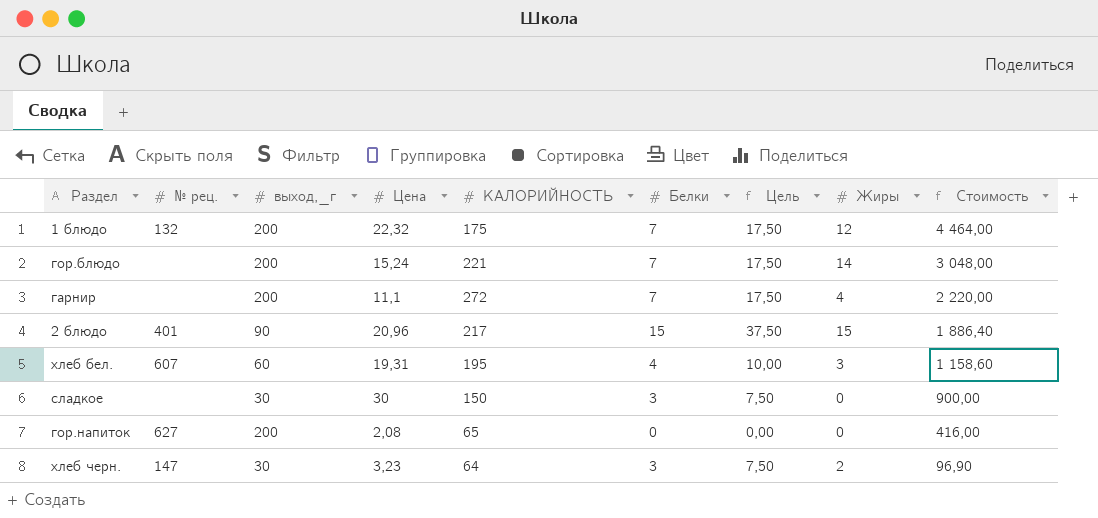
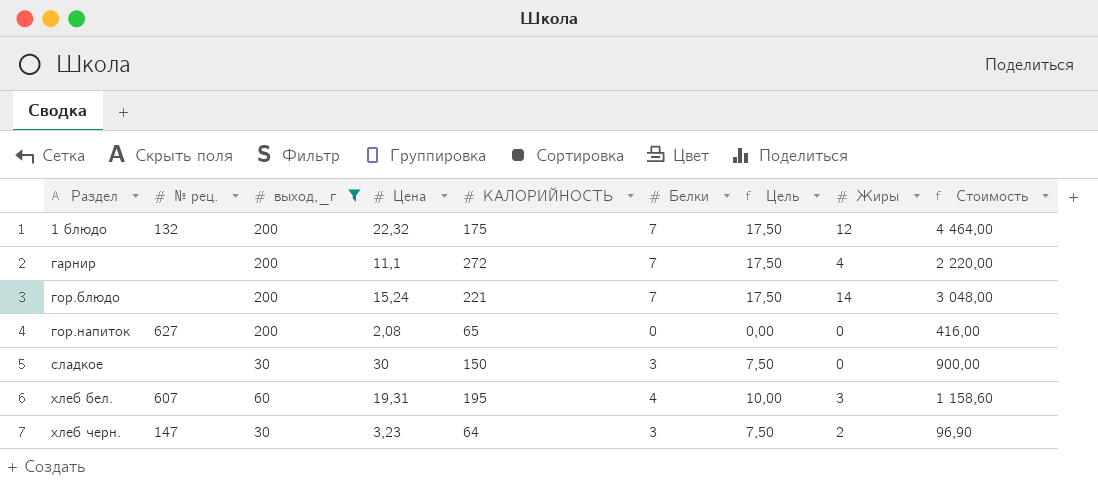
filter: none -> выход,_г != 90
row order: Стоимость descending -> Раздел ascending

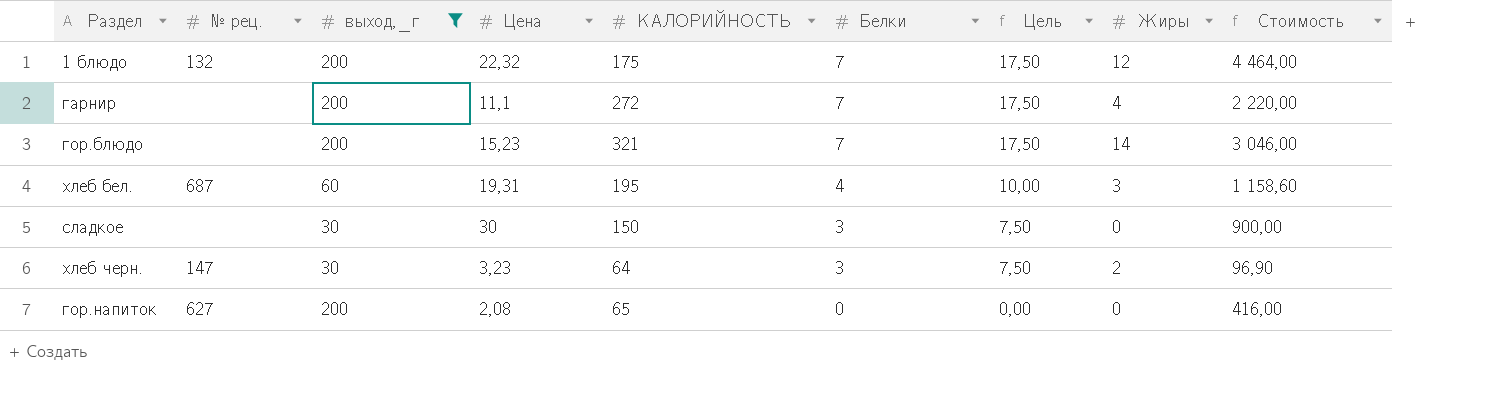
row order: Раздел ascending -> Белки descending
гор.блюдо | Цена: 15,24 -> 15,23
гор.блюдо | КАЛОРИЙНОСТЬ: 221 -> 321
гор.блюдо | Стоимость: 3 048,00 -> 3 046,00
хлеб бел. | № рец.: 607 -> 687

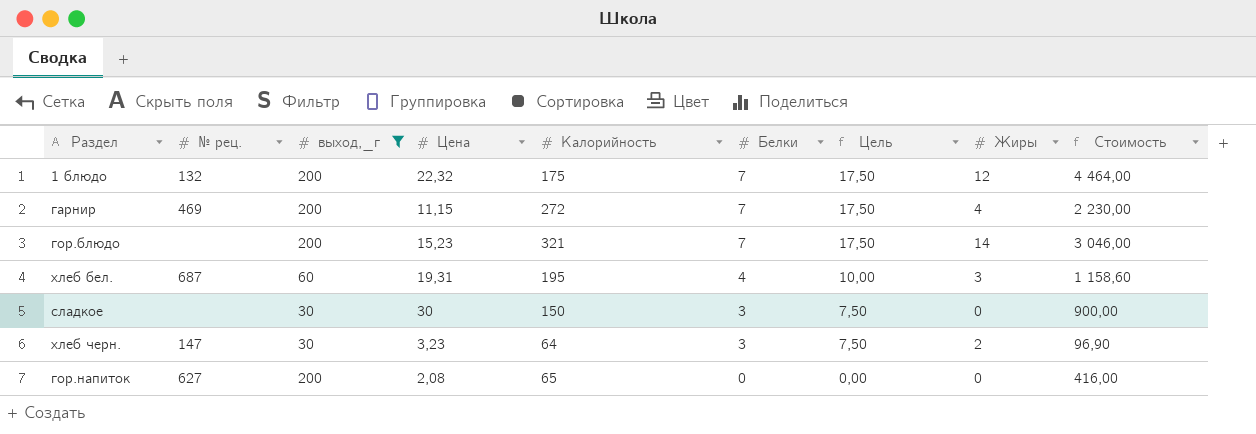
column name: КАЛОРИЙНОСТЬ -> Калорийность
гарнир | № рец.: none -> 469
гарнир | Цена: 11,1 -> 11,15
гарнир | Стоимость: 2 220,00 -> 2 230,00

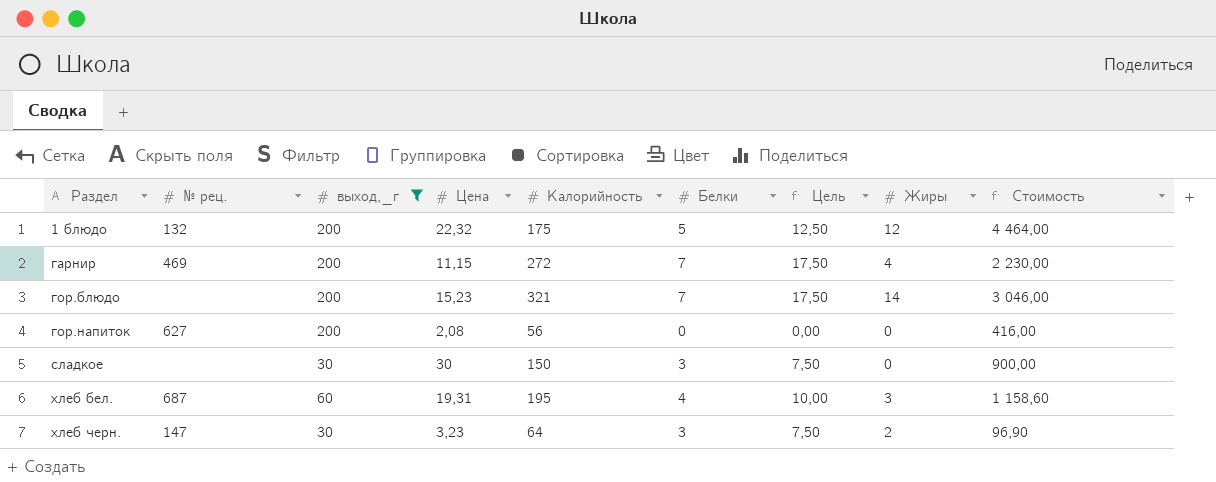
row order: Белки descending -> Раздел ascending
1 блюдо | Белки: 7 -> 5
1 блюдо | Цель: 17,50 -> 12,50
гор.напиток | Калорийность: 65 -> 56

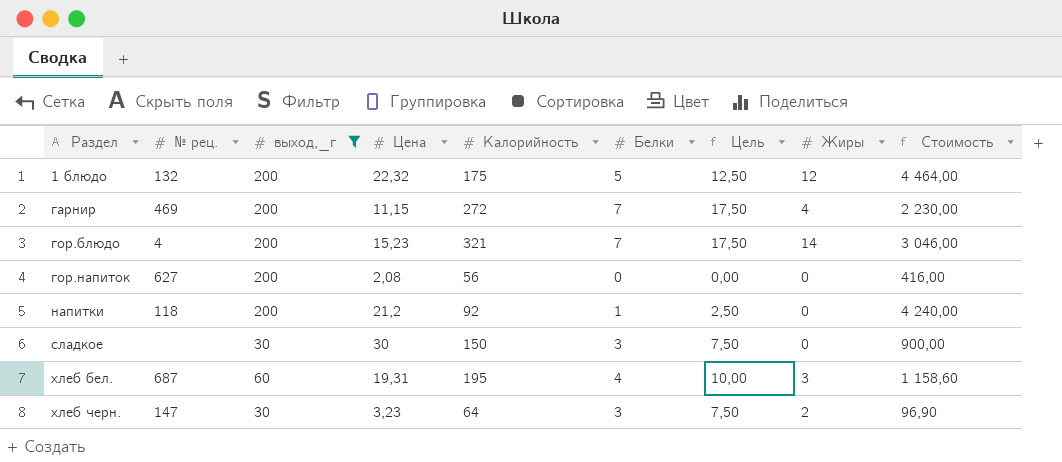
гор.блюдо | № рец.: none -> 4
row напитки: none -> 118 | 200 | 21,2 | 92 | 1 | 2,50 | 0 | 4 240,00

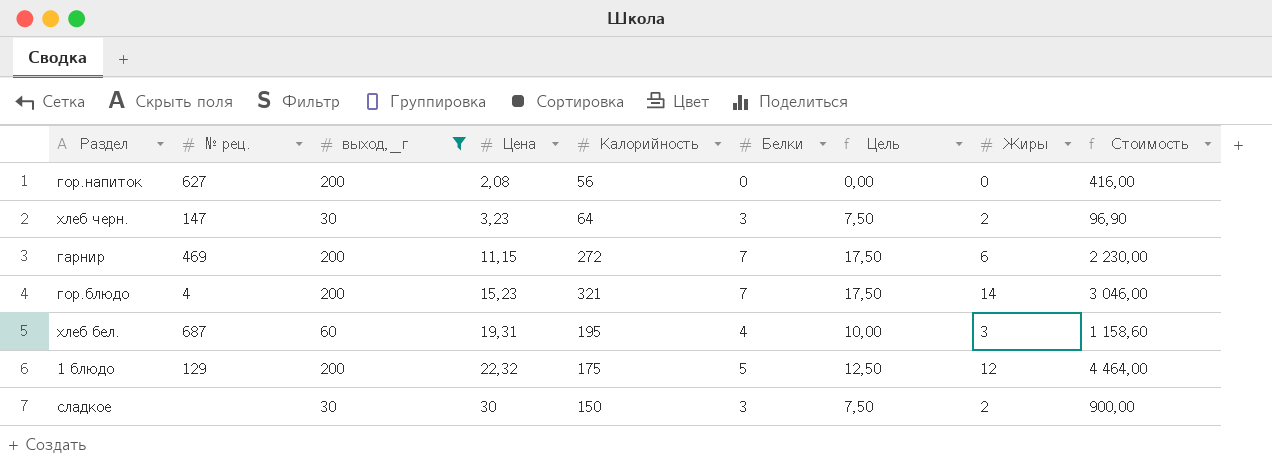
row order: Раздел ascending -> Цена ascending
row напитки: 118 | 200 | 21,2 | 92 | 1 | 2,50 | 0 | 4 240,00 -> none
гарнир | Жиры: 4 -> 6
1 блюдо | № рец.: 132 -> 129
сладкое | Жиры: 0 -> 2

